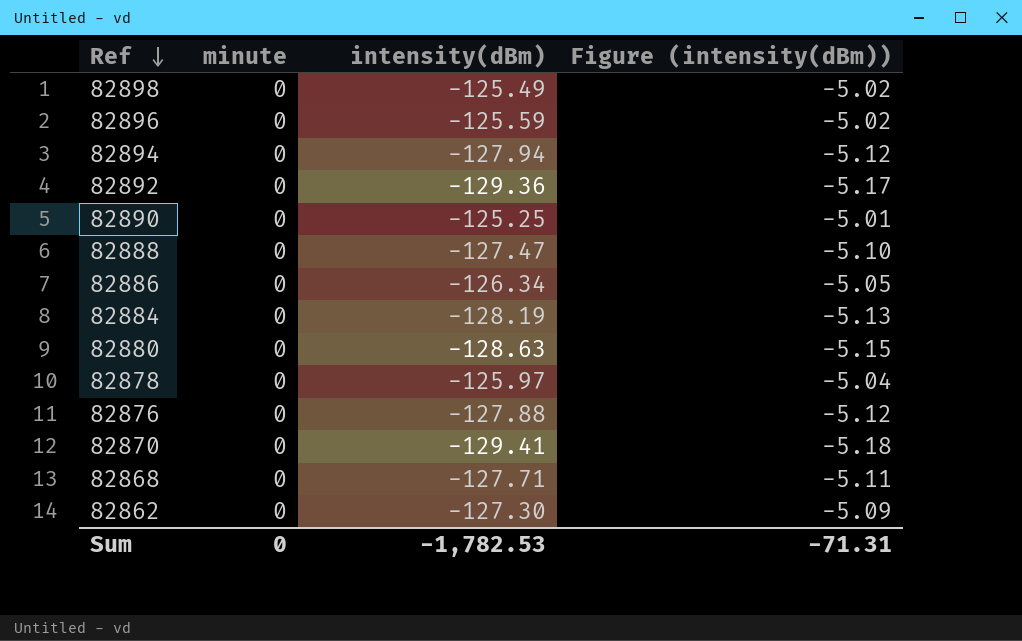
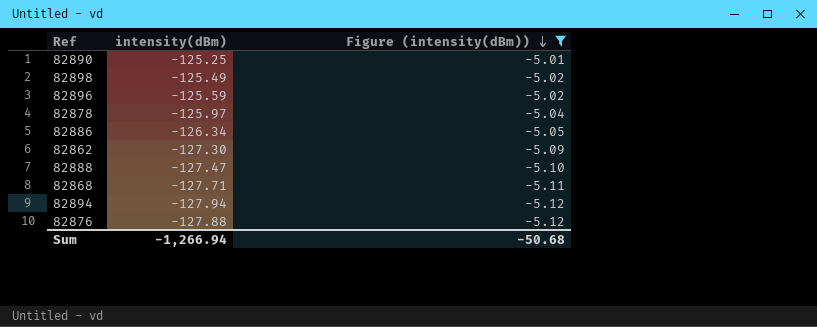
filter: none -> Figure (intensity(dBm)) >= -5.12
row order: Ref descending -> Figure (intensity(dBm)) descending
column minute | position: 2 -> none
Sum | intensity(dBm): -1,782.53 -> -1,266.94
Sum | Figure (intensity(dBm)): -71.31 -> -50.68

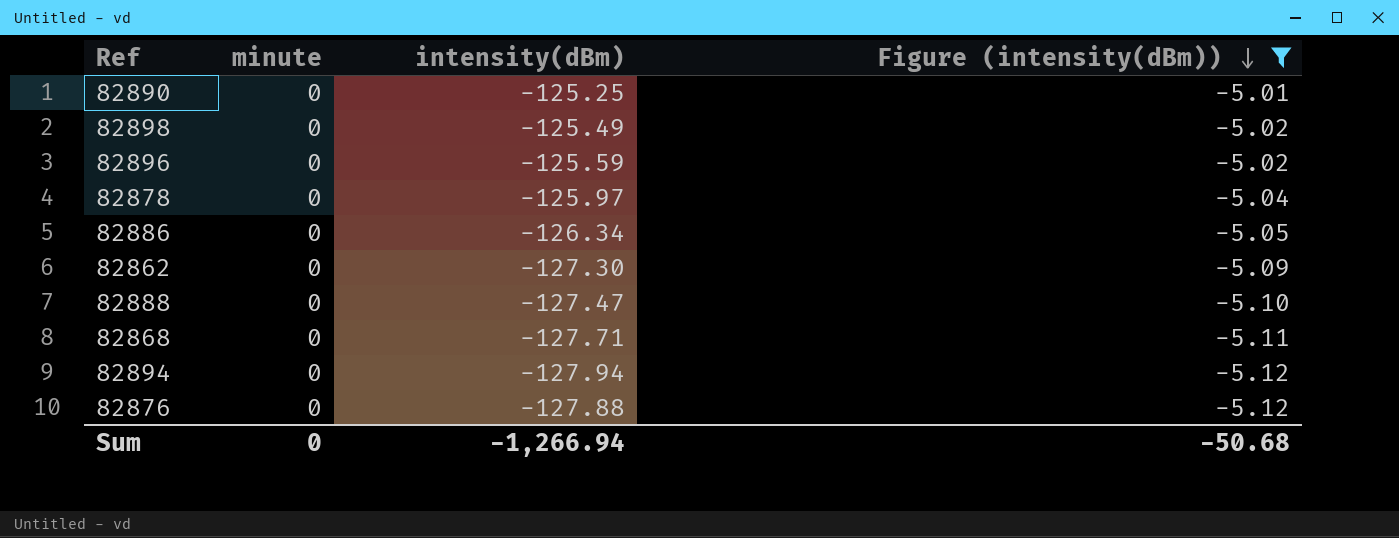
column minute | position: none -> 2

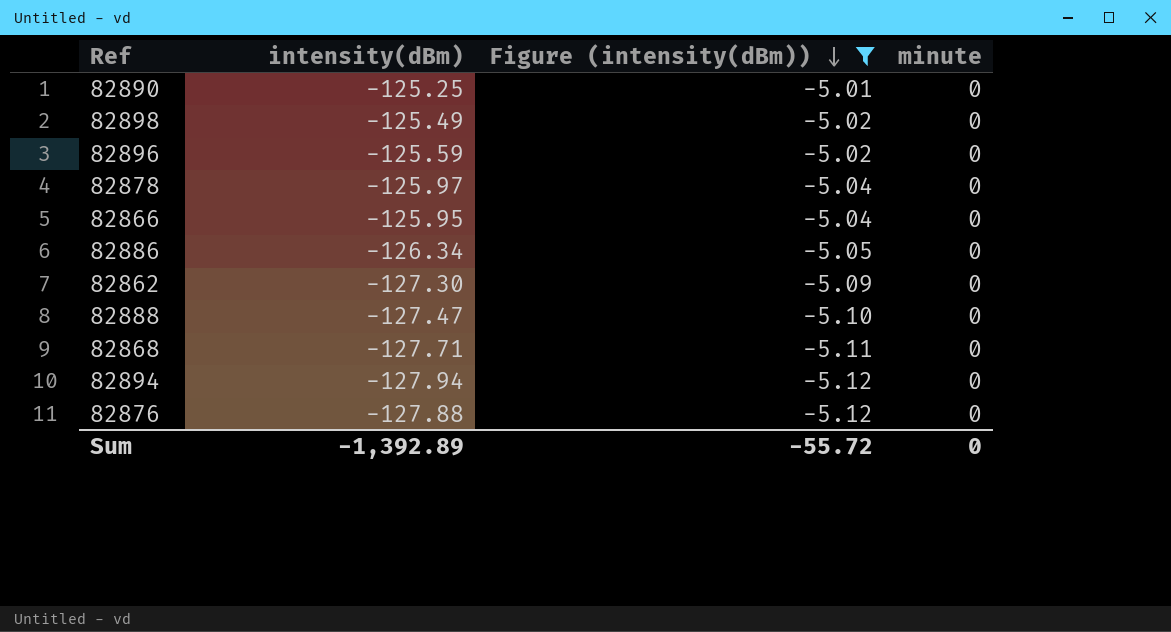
column minute | position: 2 -> 4
row 82866: none -> -125.95 | -5.04 | 0
Sum | intensity(dBm): -1,266.94 -> -1,392.89
Sum | Figure (intensity(dBm)): -50.68 -> -55.72

